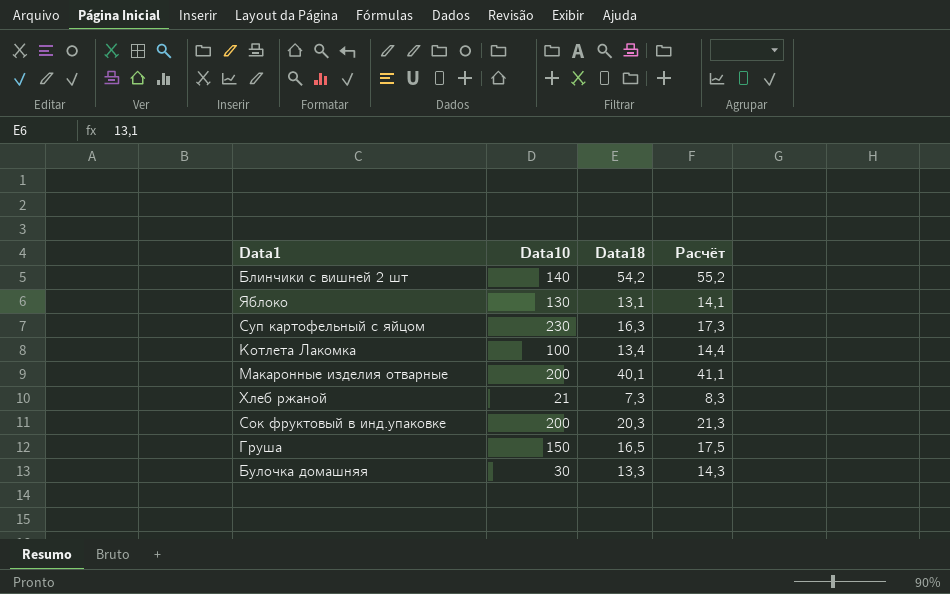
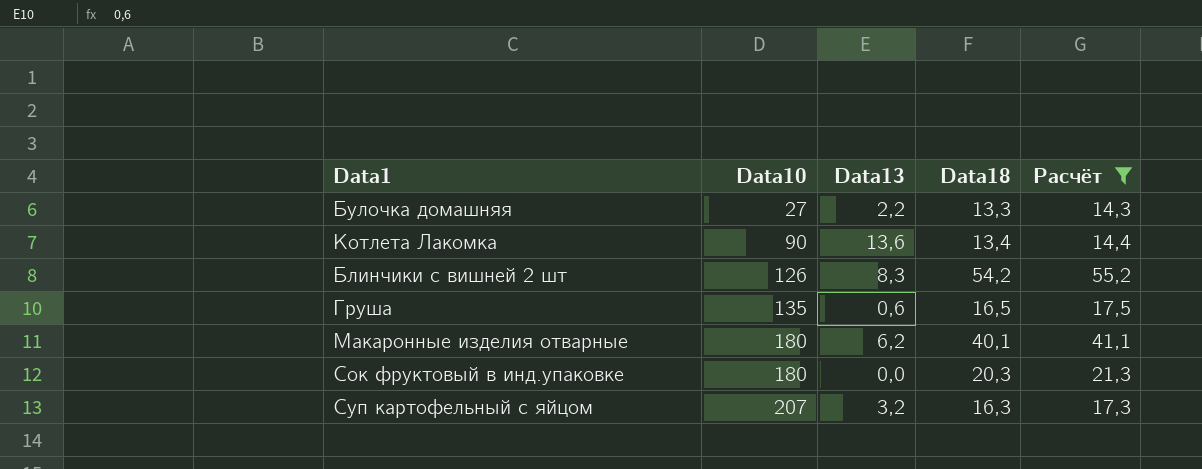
filter: none -> Расчёт >= 14,3
row order: none -> Data10 ascending
column Data13 | position: none -> 3
Булочка домашняя | Data10: 30 -> 27
Котлета Лакомка | Data10: 100 -> 90
Блинчики с вишней 2 шт | Data10: 140 -> 126
Груша | Data10: 150 -> 135
Макаронные изделия отварные | Data10: 200 -> 180
Сок фруктовый в инд.упаковке | Data10: 200 -> 180
Суп картофельный с яйцом | Data10: 230 -> 207

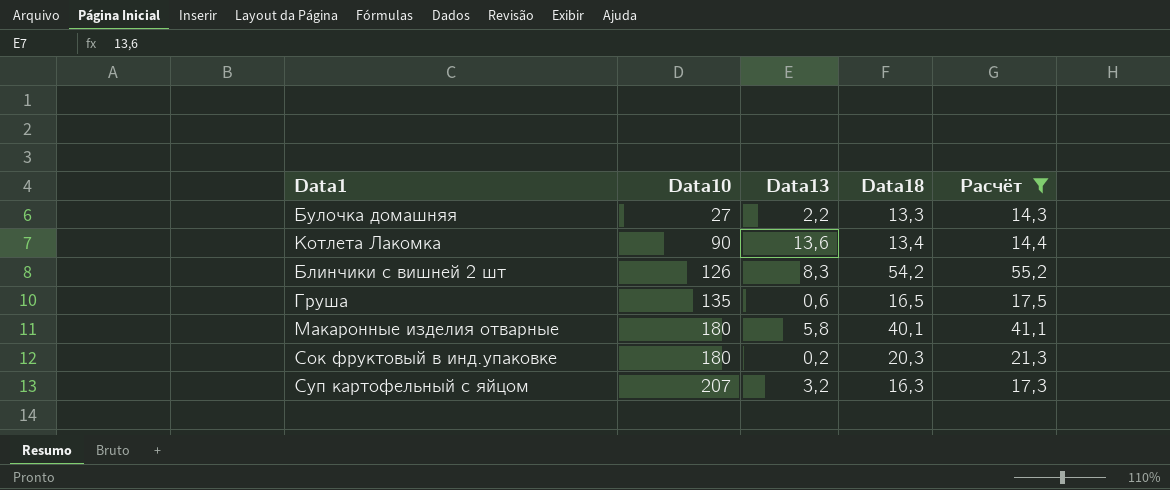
Макаронные изделия отварные | Data13: 6,2 -> 5,8
Сок фруктовый в инд.упаковке | Data13: 0,0 -> 0,2

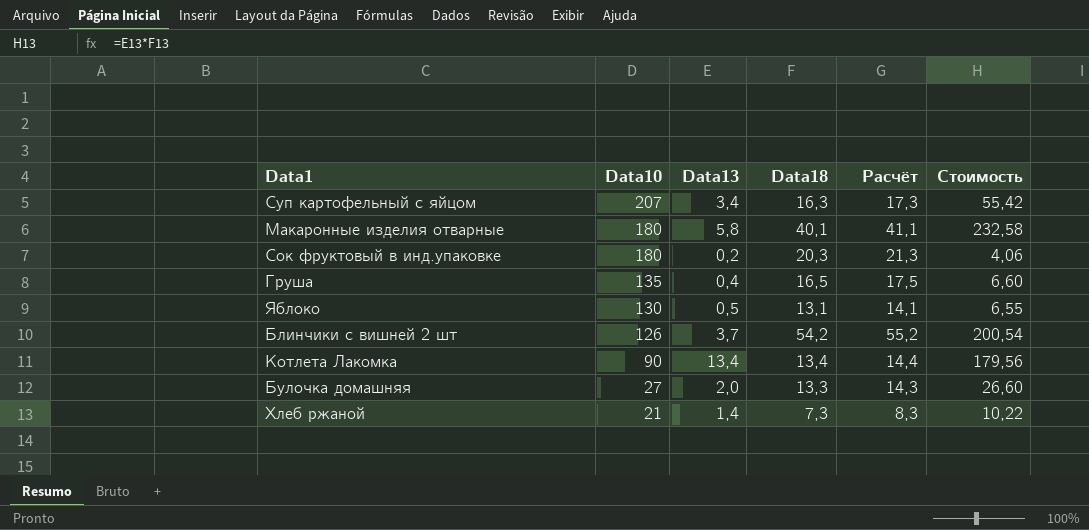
filter: Расчёт >= 14,3 -> none
row order: Data10 ascending -> Data10 descending
column Стоимость | formula: none -> [Data13] * [Data18]
Суп картофельный с яйцом | Data13: 3,2 -> 3,4
Груша | Data13: 0,6 -> 0,4
Блинчики с вишней 2 шт | Data13: 8,3 -> 3,7
Котлета Лакомка | Data13: 13,6 -> 13,4
Булочка домашняя | Data13: 2,2 -> 2,0

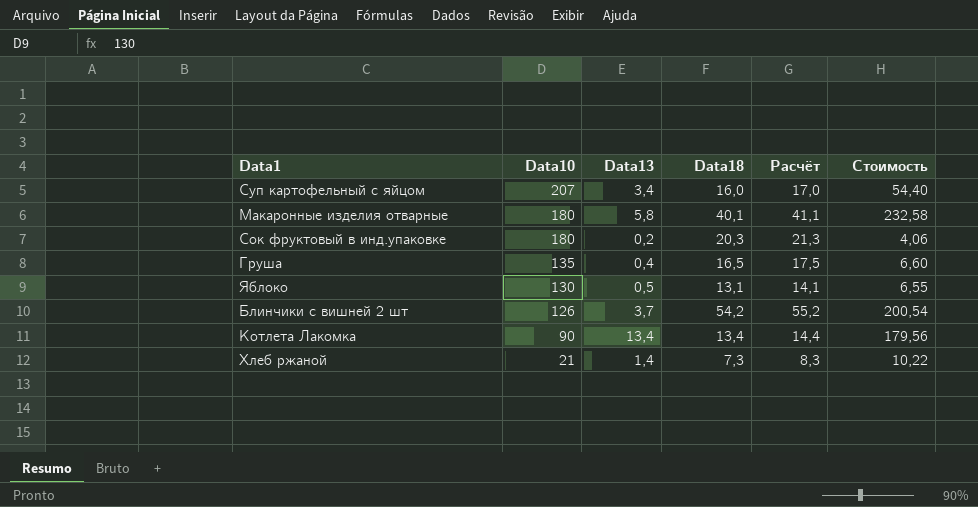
row Булочка домашняя: 27 | 2,0 | 13,3 | 14,3 | 26,60 -> none
Суп картофельный с яйцом | Data18: 16,3 -> 16,0
Суп картофельный с яйцом | Расчёт: 17,3 -> 17,0
Суп картофельный с яйцом | Стоимость: 55,42 -> 54,40

